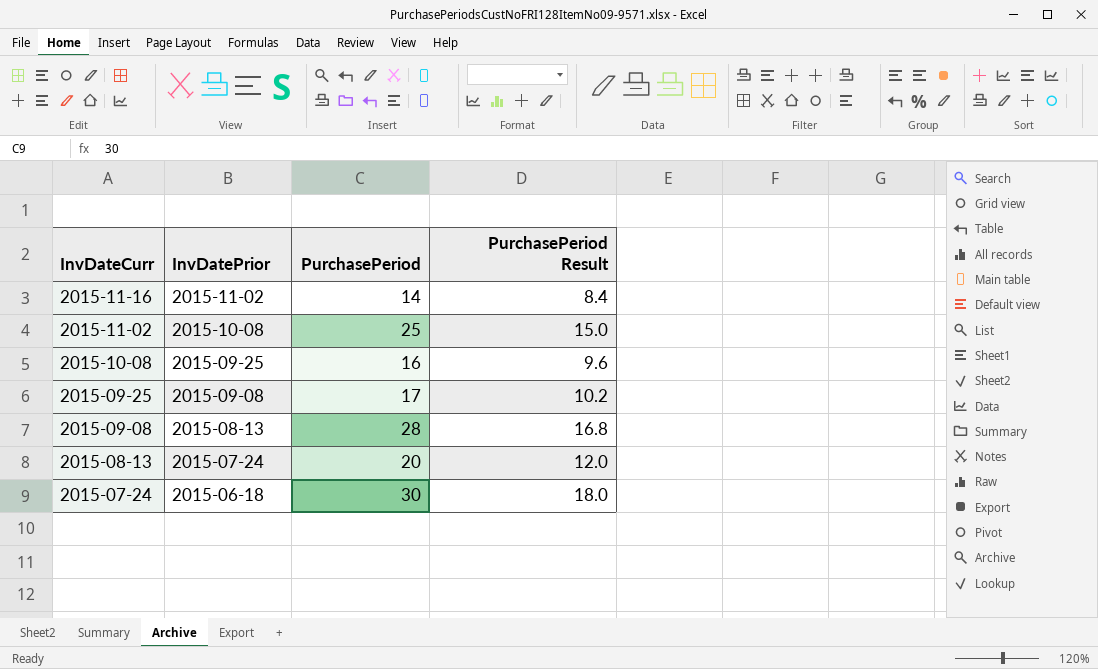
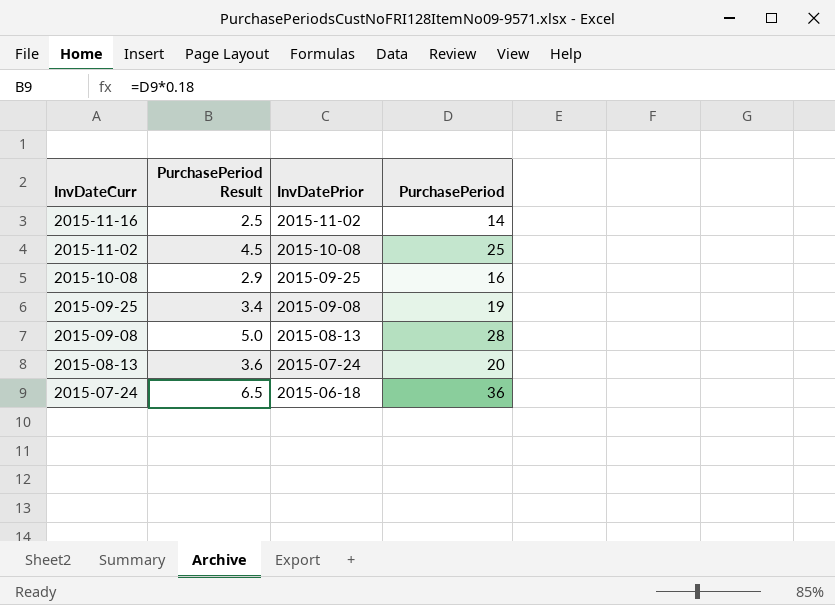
column PurchasePeriod Result | formula: [PurchasePeriod] * 0.6 -> [PurchasePeriod] * 0.18
column PurchasePeriod Result | position: 4 -> 2
2015-09-25 | PurchasePeriod: 17 -> 19
2015-07-24 | PurchasePeriod: 30 -> 36

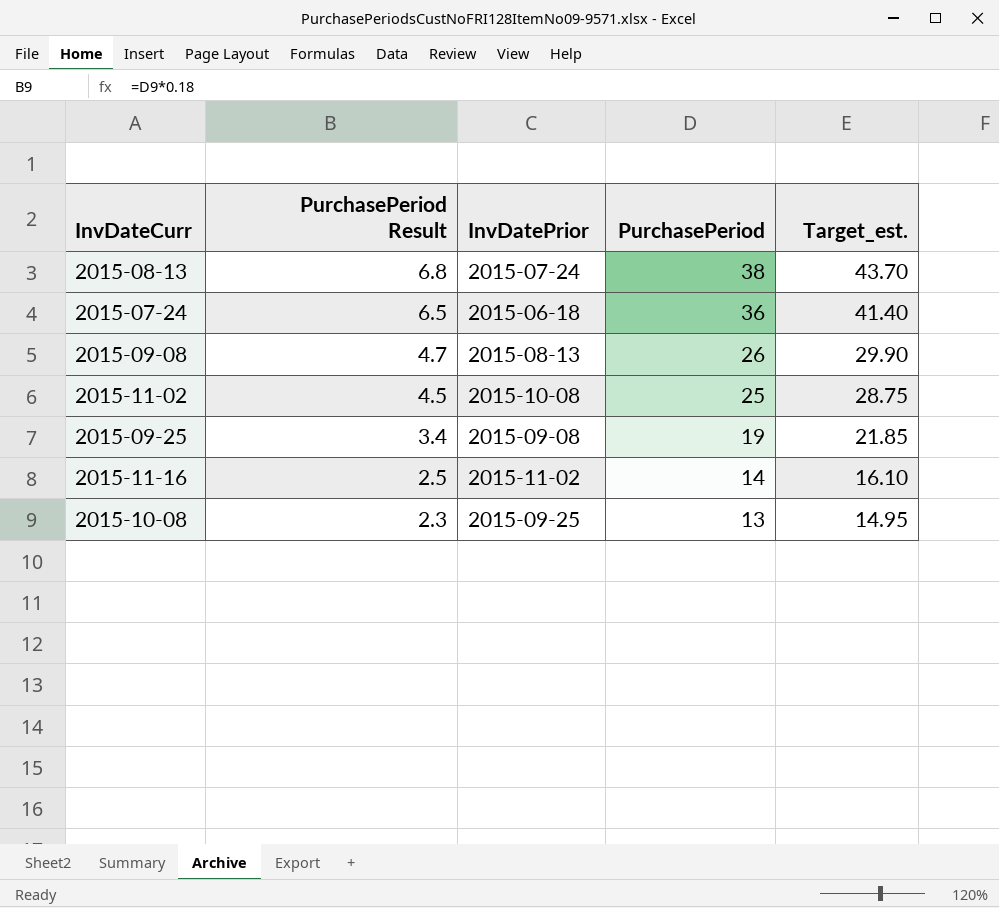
row order: InvDateCurr descending -> PurchasePeriod Result descending
column Target_est. | formula: none -> [PurchasePeriod] * 1.15
2015-08-13 | PurchasePeriod Result: 3.6 -> 6.8
2015-08-13 | PurchasePeriod: 20 -> 38
2015-09-08 | PurchasePeriod Result: 5.0 -> 4.7
2015-09-08 | PurchasePeriod: 28 -> 26
2015-10-08 | PurchasePeriod Result: 2.9 -> 2.3
2015-10-08 | PurchasePeriod: 16 -> 13

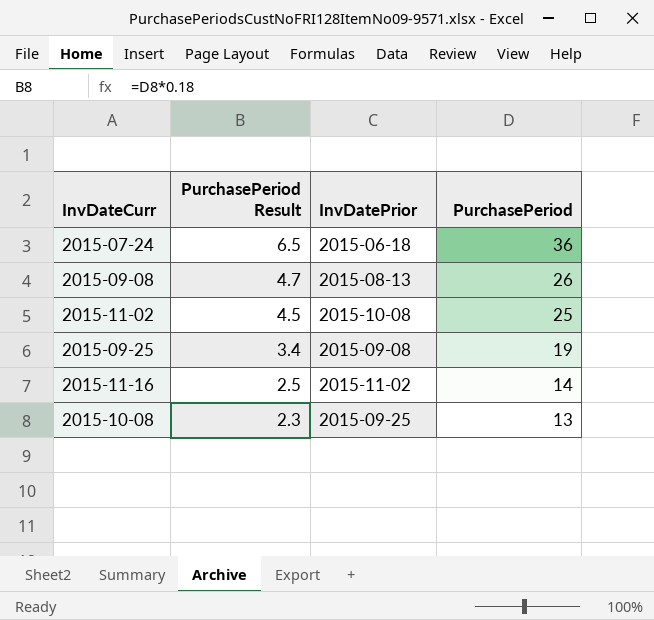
column Target_est. | formula: [PurchasePeriod] * 1.15 -> none
row 2015-08-13: 6.8 | 2015-07-24 | 38 | 43.70 -> none

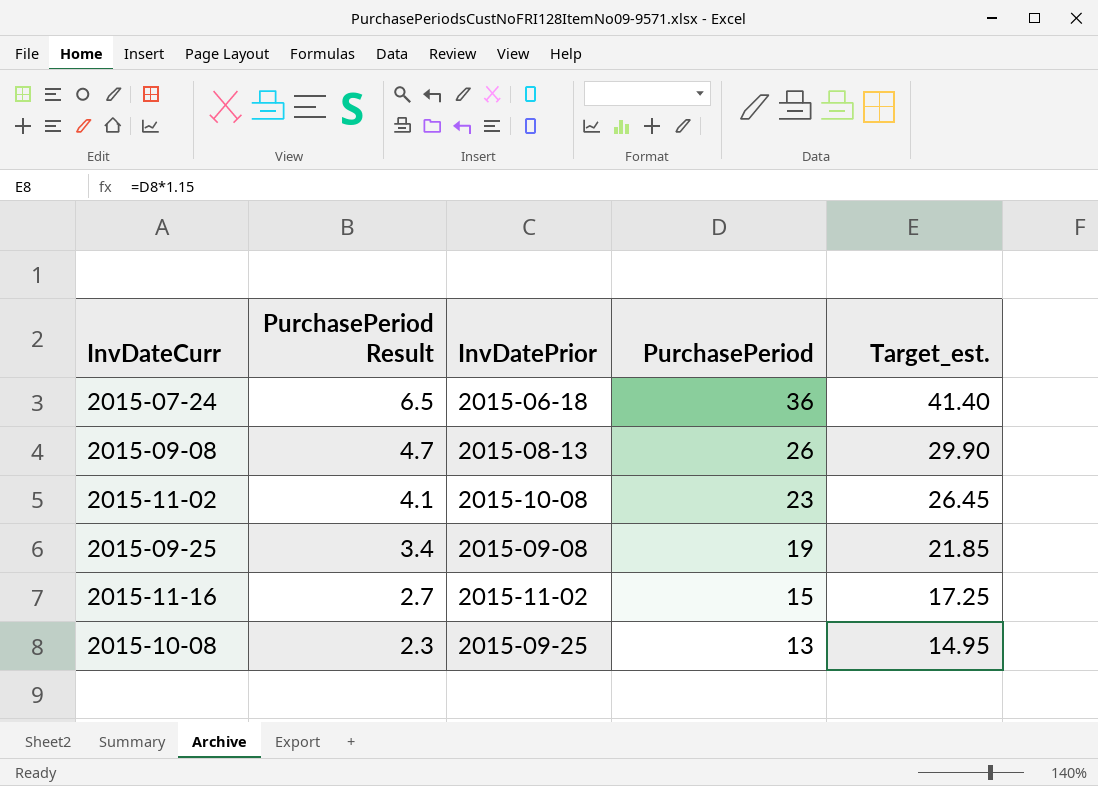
column Target_est. | formula: none -> [PurchasePeriod] * 1.15
2015-11-02 | PurchasePeriod Result: 4.5 -> 4.1
2015-11-02 | PurchasePeriod: 25 -> 23
2015-11-16 | PurchasePeriod Result: 2.5 -> 2.7
2015-11-16 | PurchasePeriod: 14 -> 15

